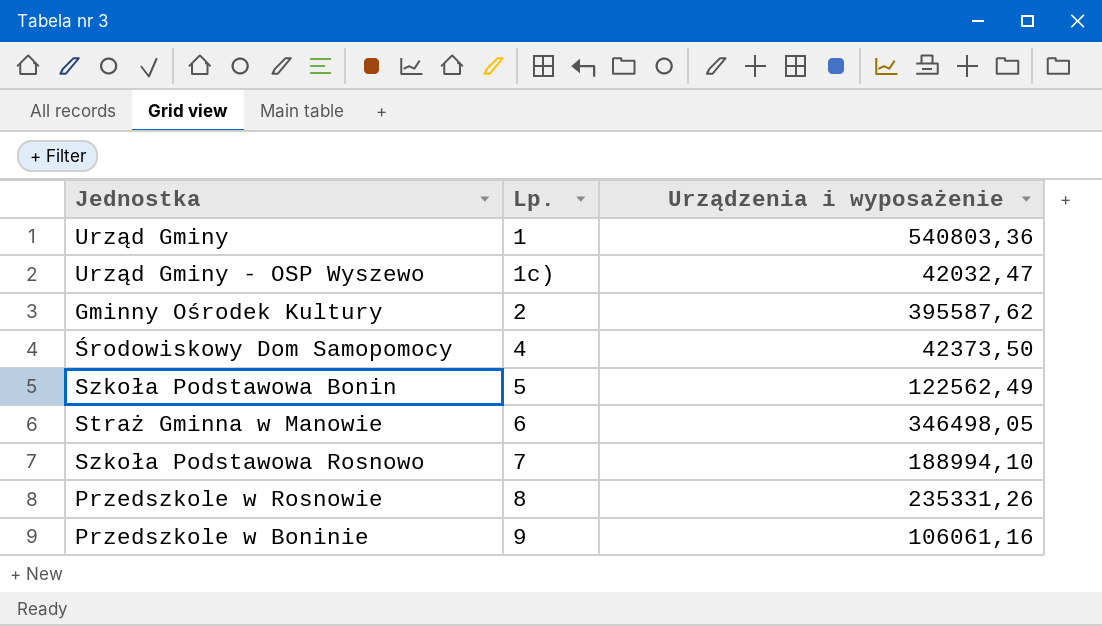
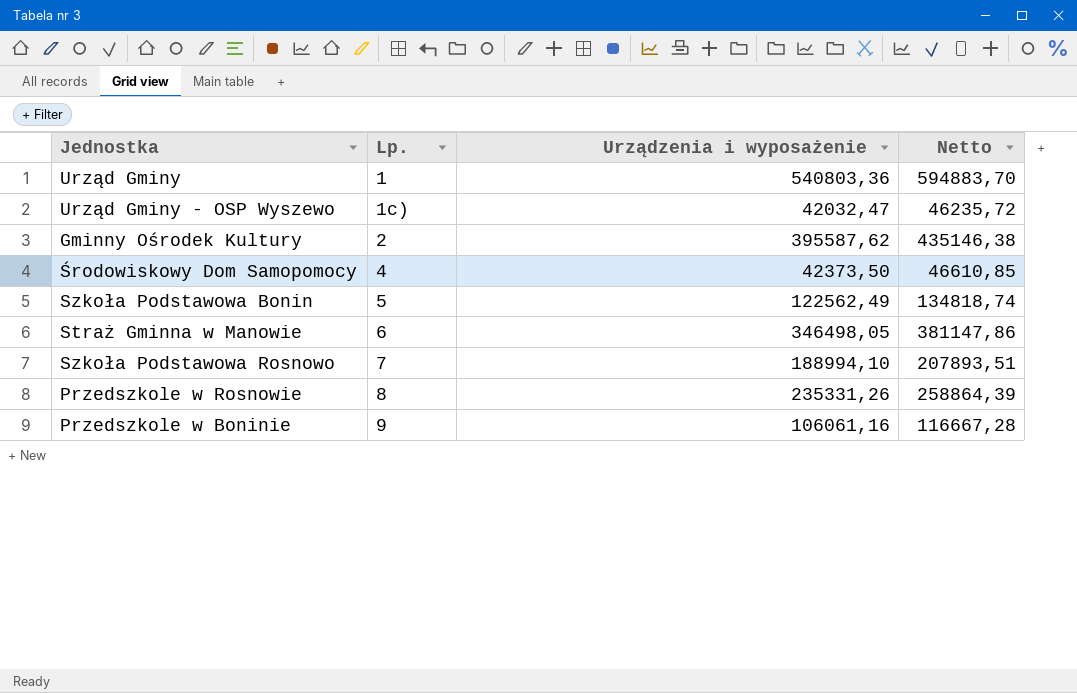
column Netto | formula: none -> [Urządzenia i wyposażenie] * 1,1

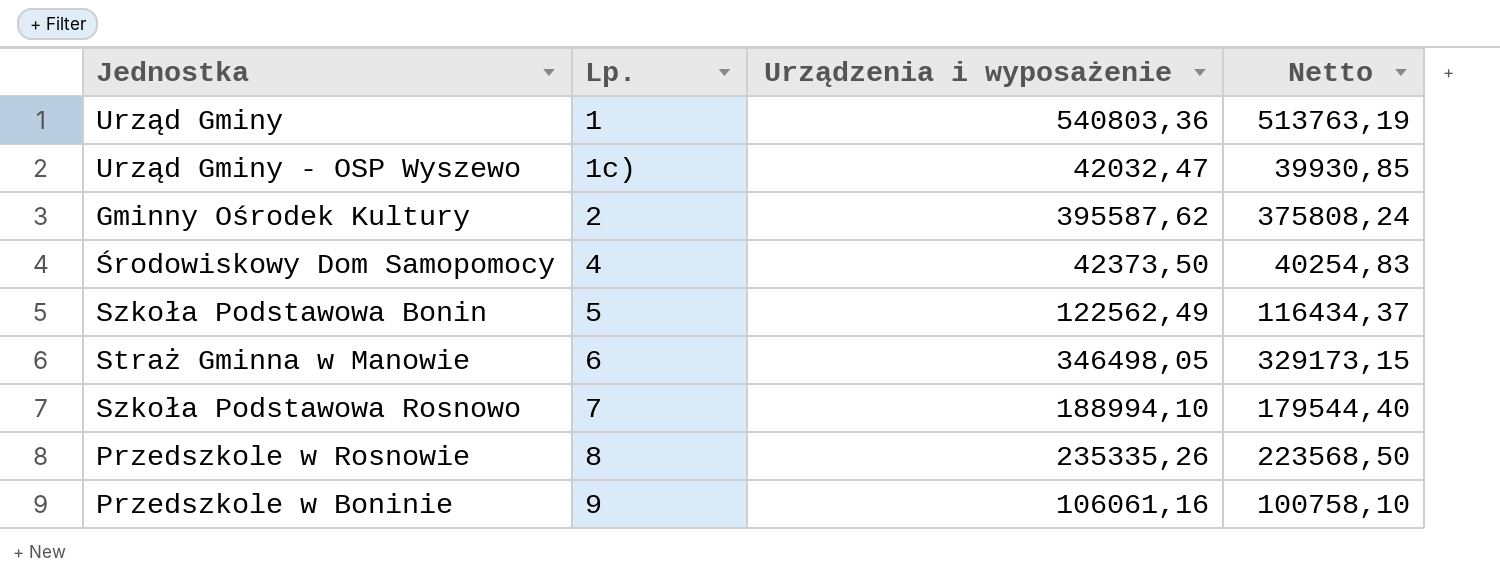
column Netto | formula: [Urządzenia i wyposażenie] * 1,1 -> [Urządzenia i wyposażenie] * 0,95
Przedszkole w Rosnowie | Urządzenia i wyposażenie: 235331,26 -> 235335,26

